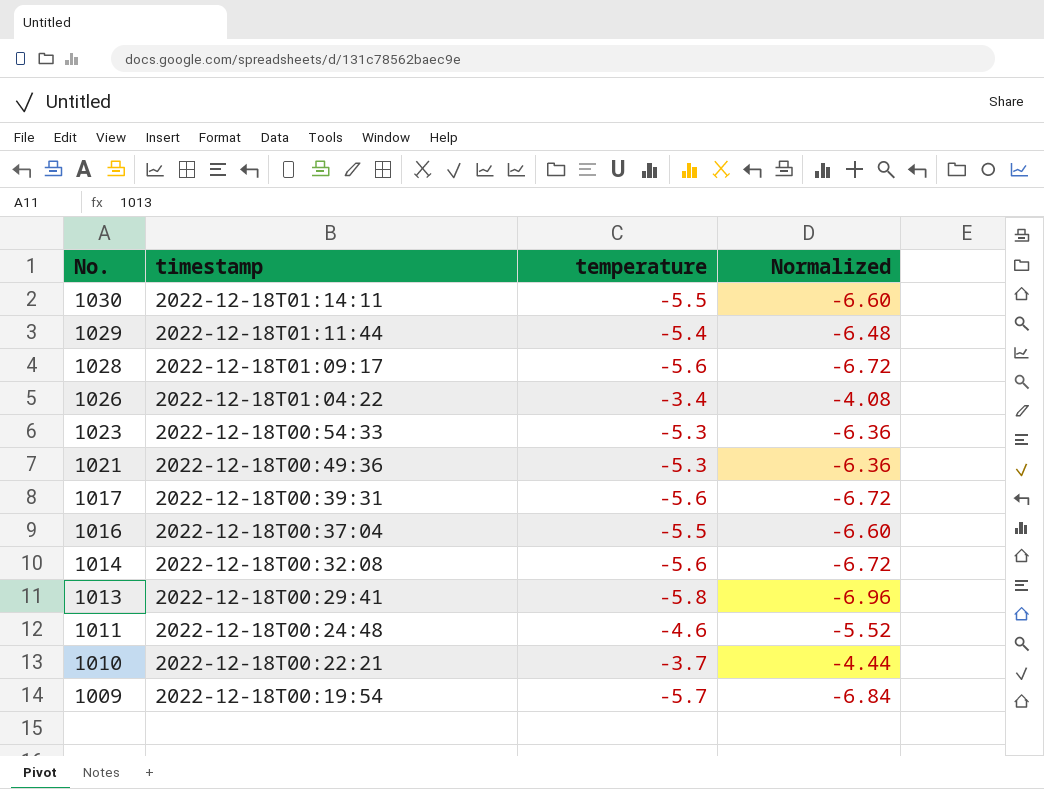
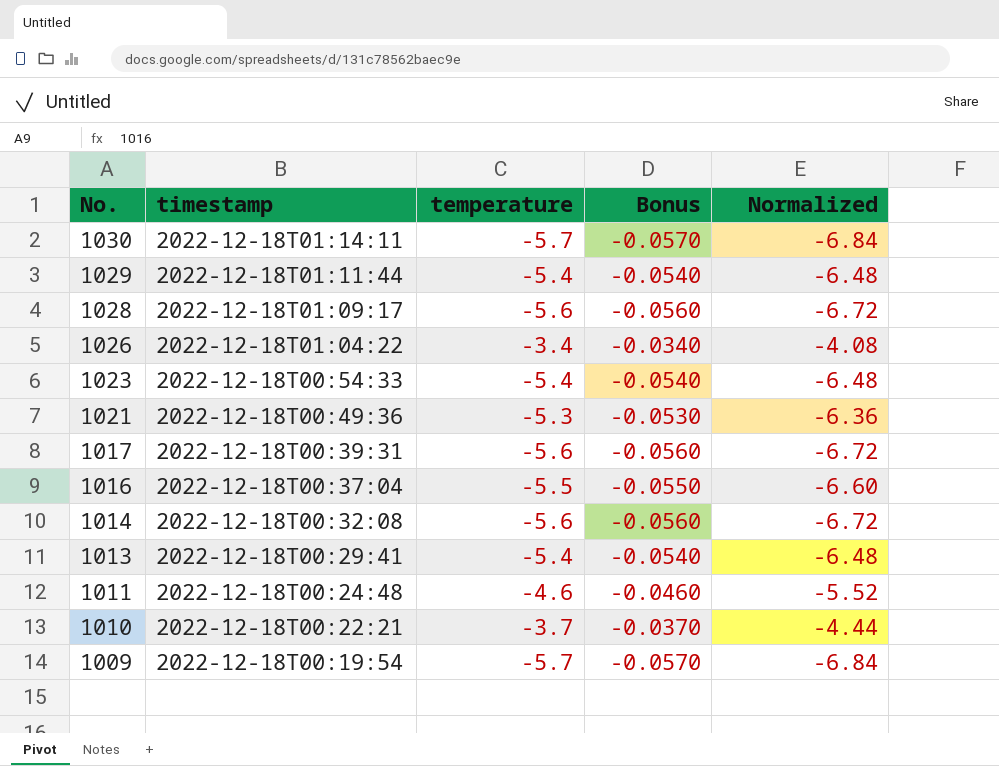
column Bonus | formula: none -> [temperature] * 0.01
1030 | temperature: -5.5 -> -5.7
1030 | Normalized: -6.60 -> -6.84
1023 | temperature: -5.3 -> -5.4
1023 | Normalized: -6.36 -> -6.48
1013 | temperature: -5.8 -> -5.4
1013 | Normalized: -6.96 -> -6.48

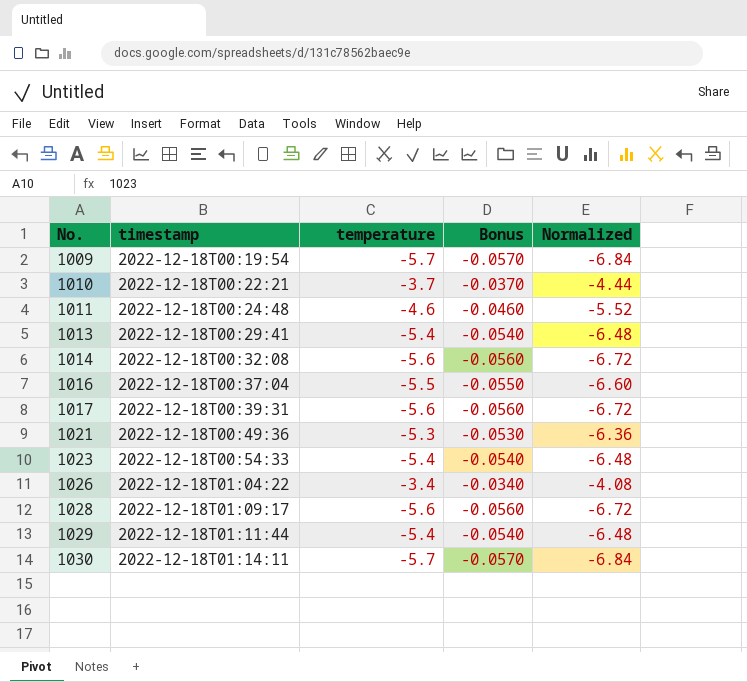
row order: No. descending -> No. ascending

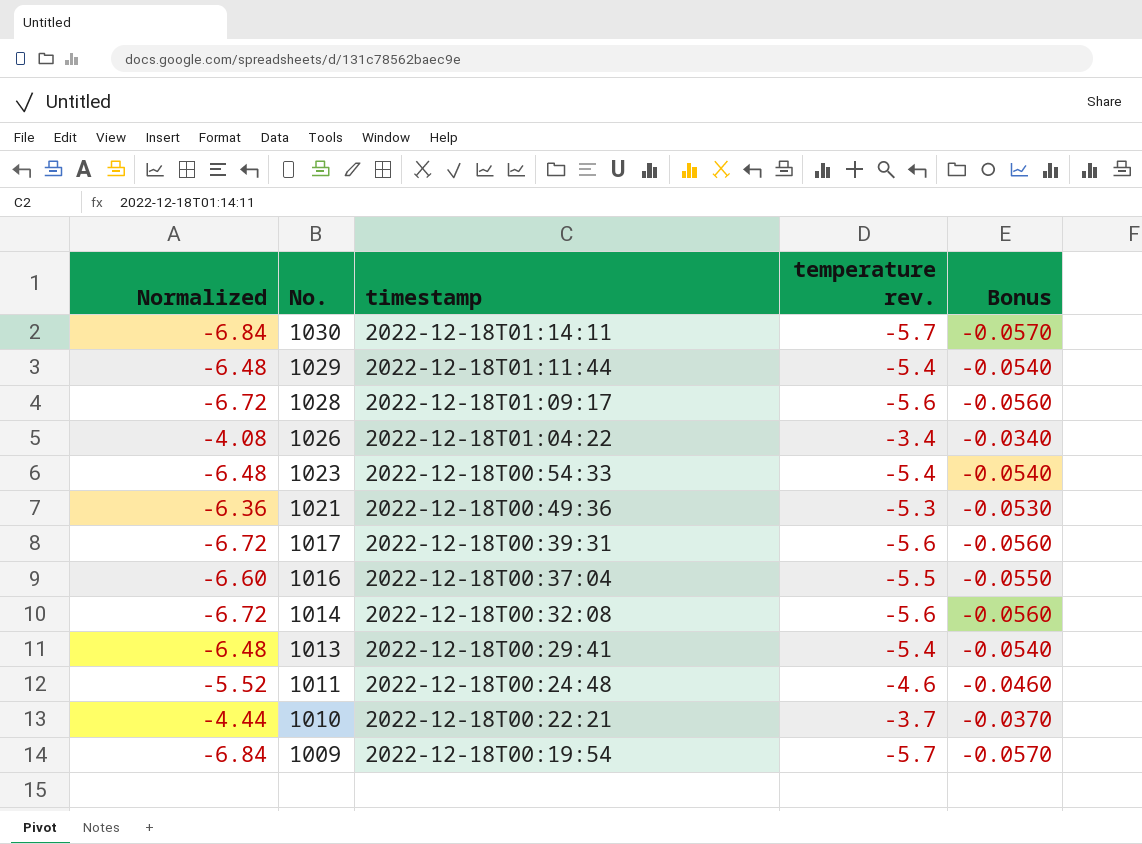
row order: No. ascending -> No. descending
column Normalized | position: 5 -> 1
column name: temperature -> temperature rev.

